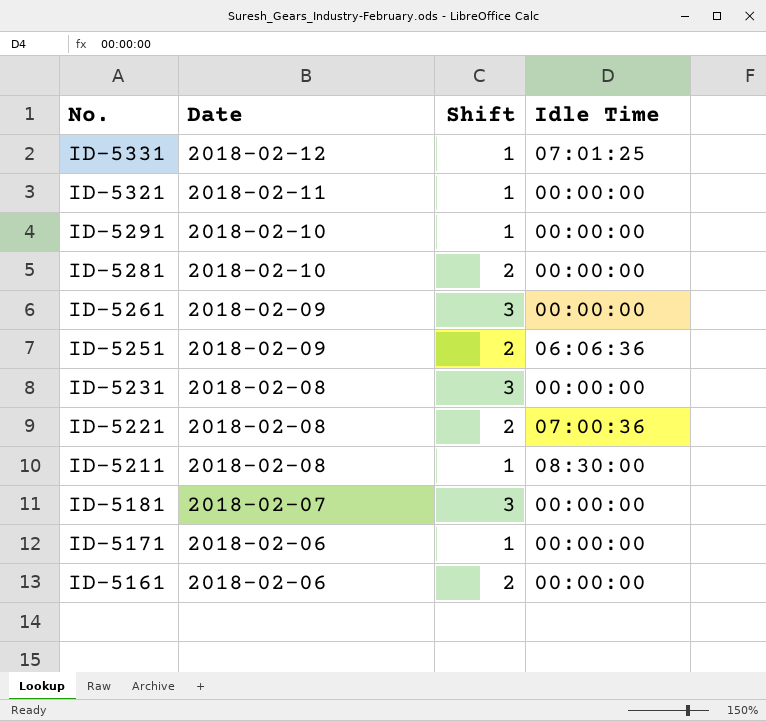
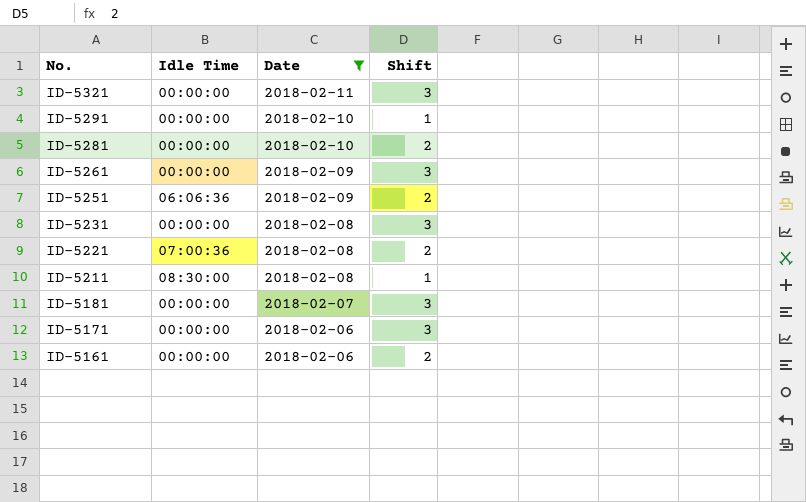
filter: none -> Date != 2018-02-12
column Idle Time | position: 4 -> 2
ID-5321 | Shift: 1 -> 3
ID-5171 | Shift: 1 -> 3

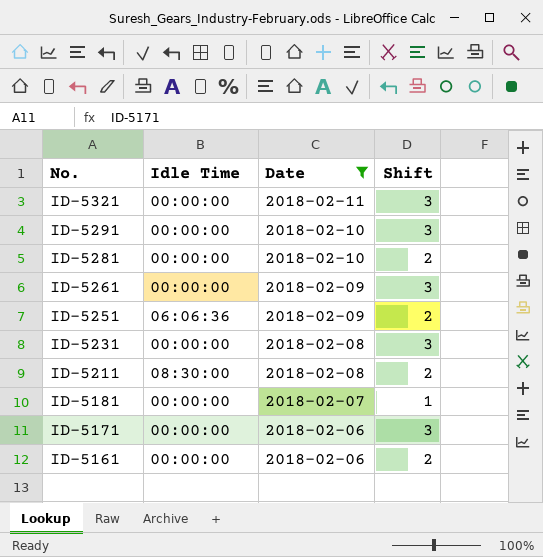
row ID-5221: 07:00:36 | 2018-02-08 | 2 -> none
ID-5291 | Shift: 1 -> 3
ID-5211 | Shift: 1 -> 2
ID-5181 | Shift: 3 -> 1

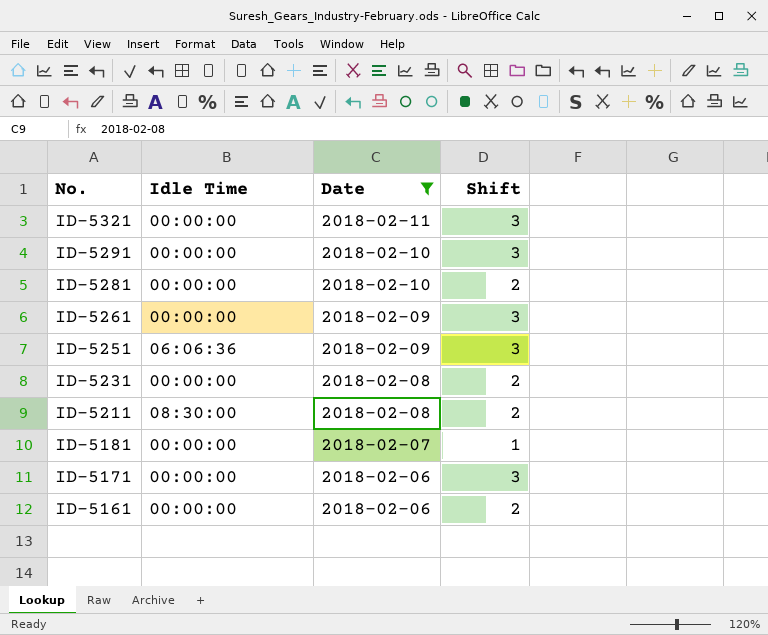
ID-5251 | Shift: 2 -> 3
ID-5231 | Shift: 3 -> 2

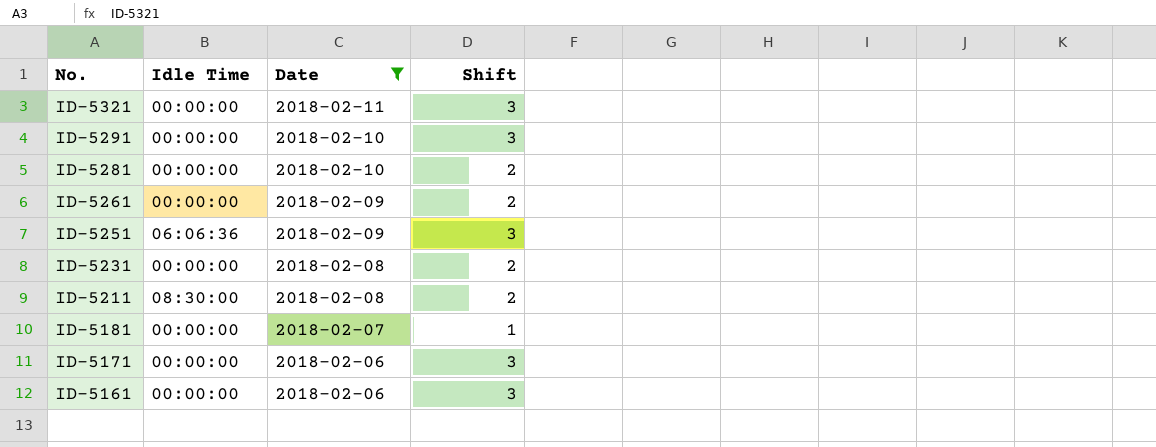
ID-5261 | Shift: 3 -> 2
ID-5161 | Shift: 2 -> 3

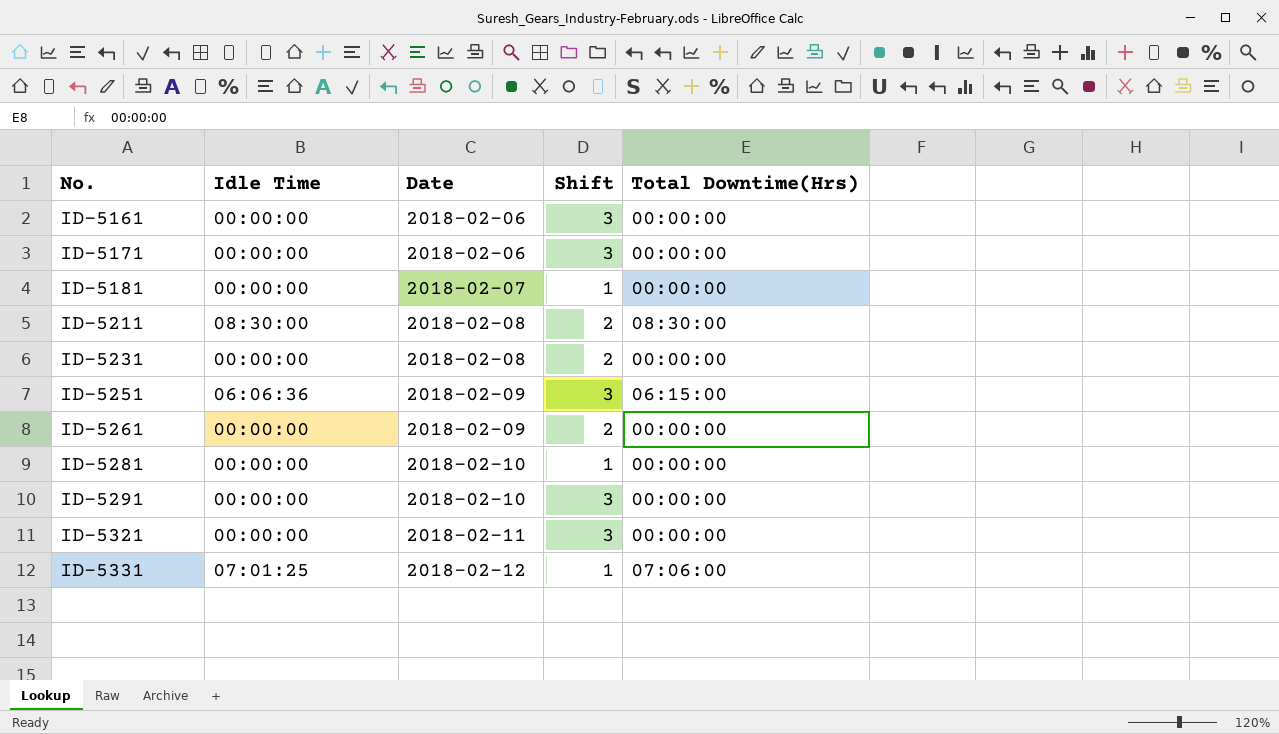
filter: Date != 2018-02-12 -> none
row order: No. descending -> No. ascending
column Total Downtime(Hrs) | position: none -> 5
ID-5281 | Shift: 2 -> 1

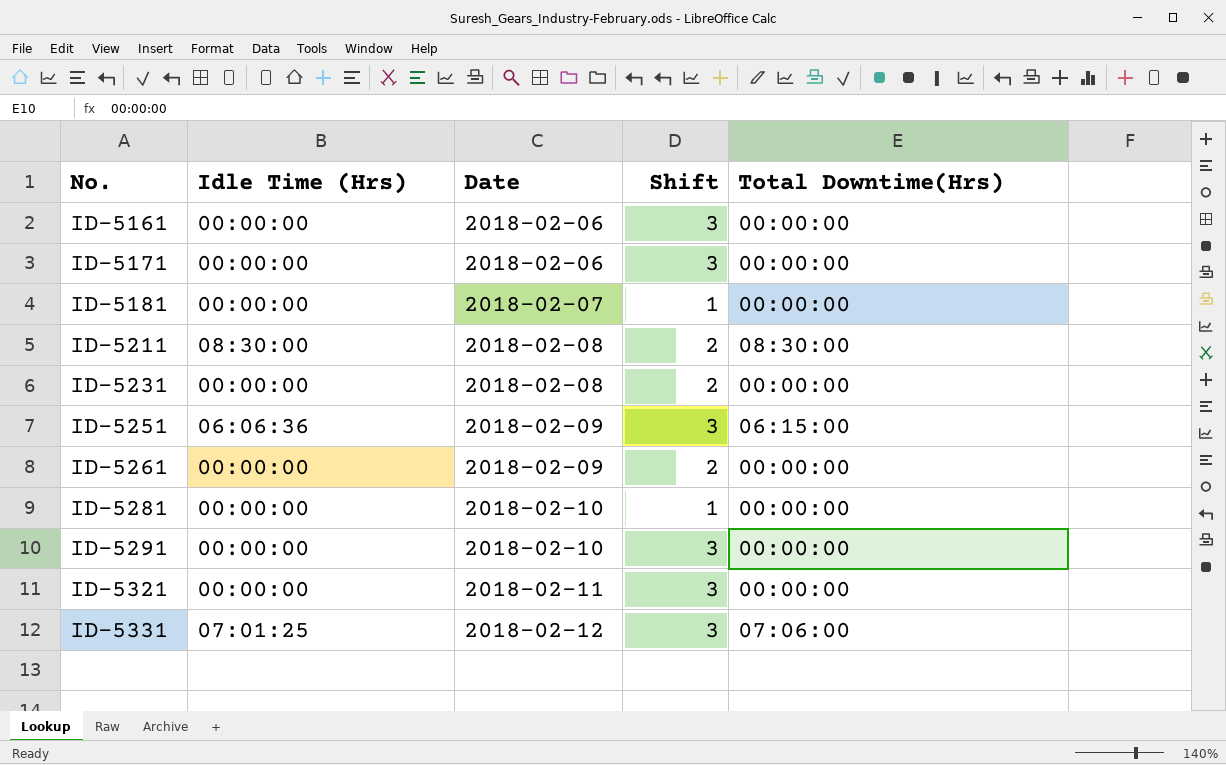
column name: Idle Time -> Idle Time (Hrs)
ID-5331 | Shift: 1 -> 3

